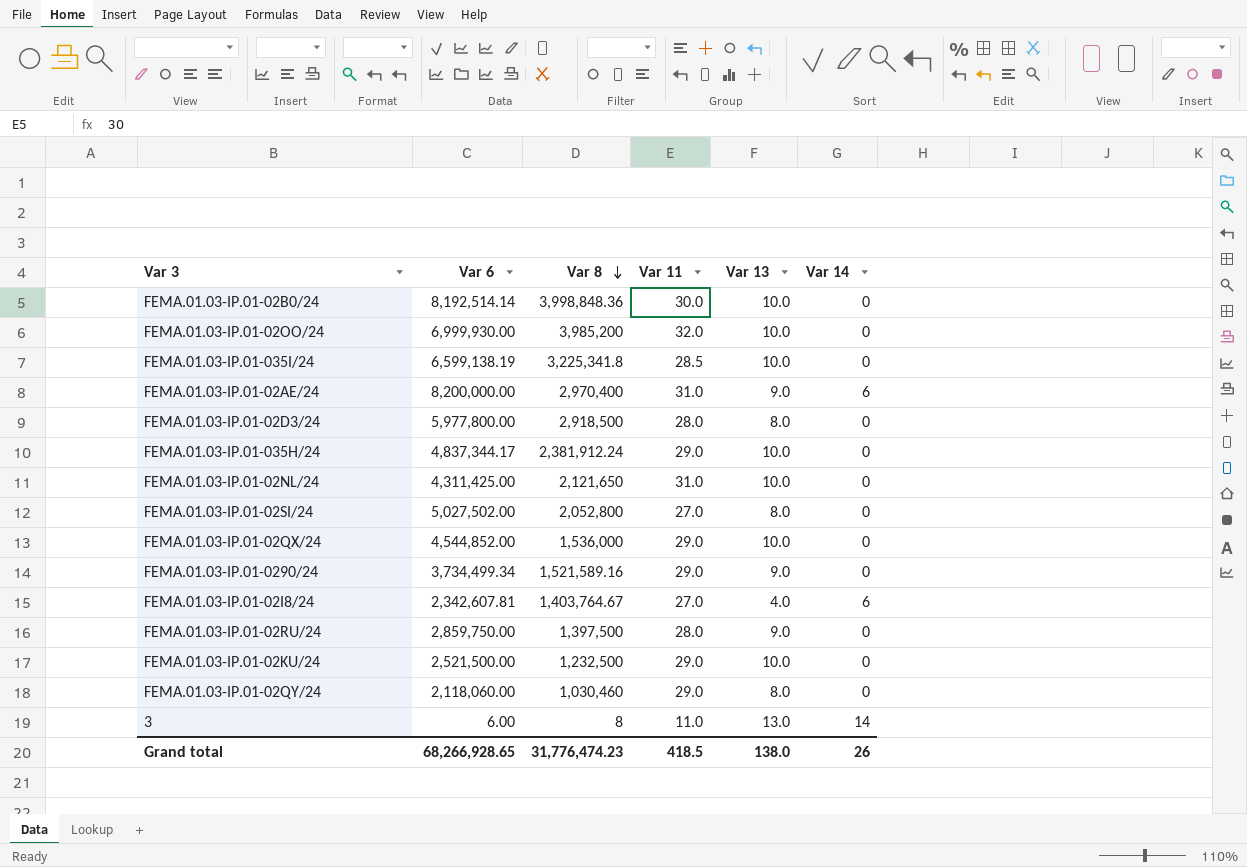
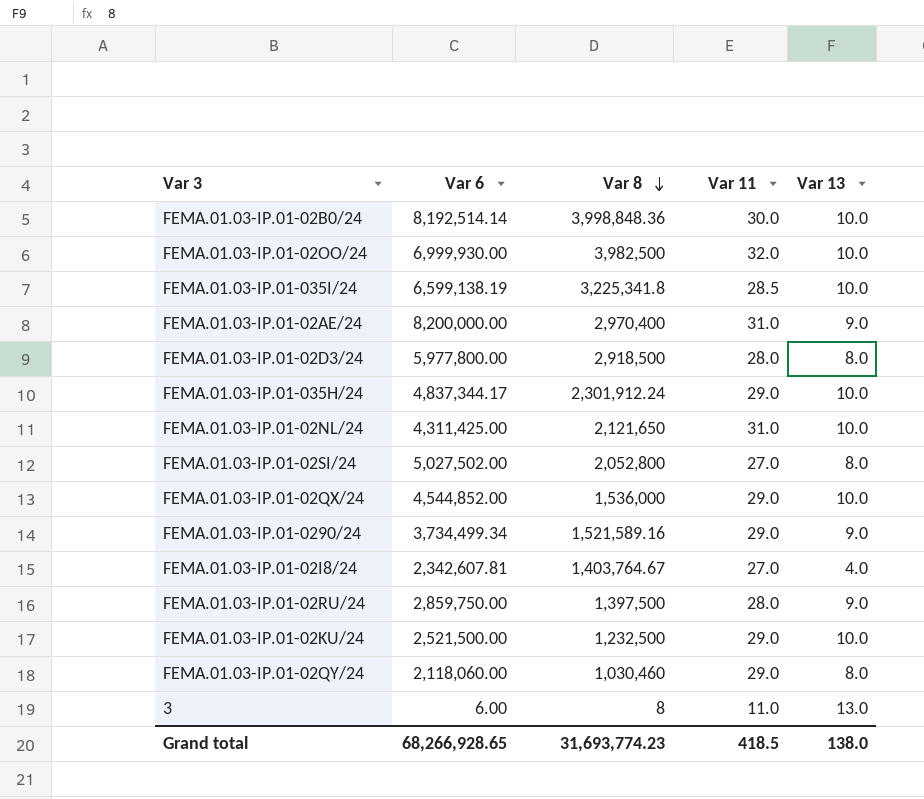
column Var 14 | position: 6 -> none
FEMA.01.03-IP.01-02OO/24 | Var 8: 3,985,200 -> 3,982,500
FEMA.01.03-IP.01-035H/24 | Var 8: 2,381,912.24 -> 2,301,912.24
Grand total | Var 8: 31,776,474.23 -> 31,693,774.23

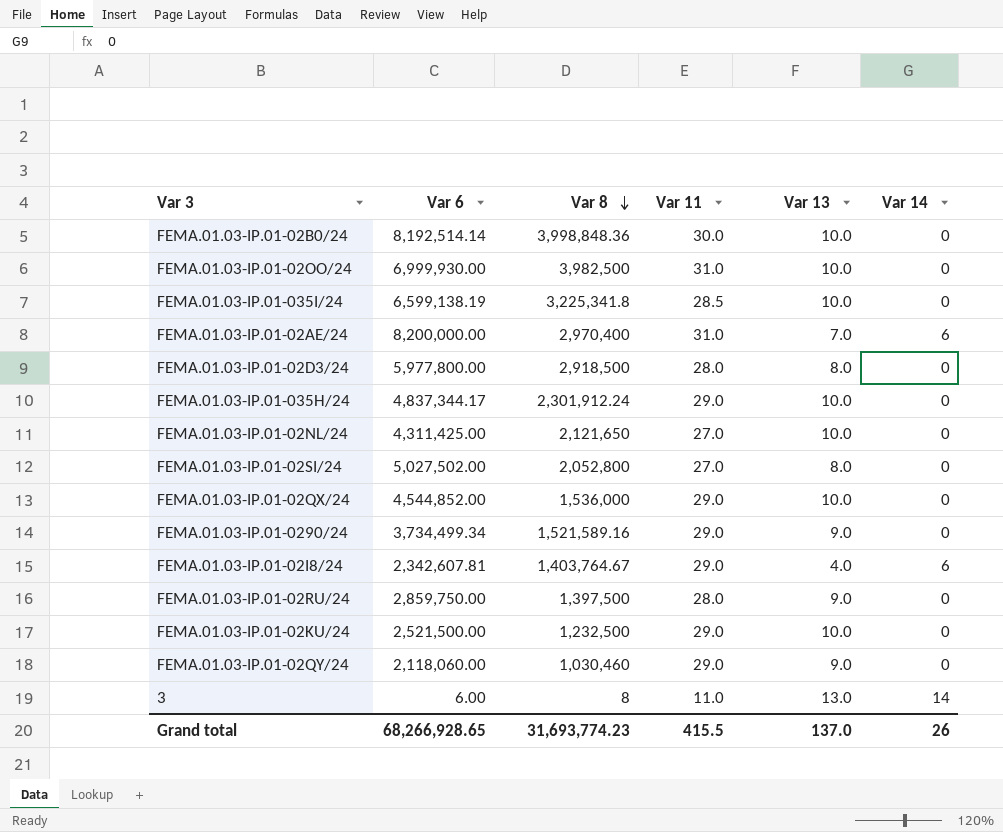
column Var 14 | position: none -> 6
FEMA.01.03-IP.01-02OO/24 | Var 11: 32.0 -> 31.0
FEMA.01.03-IP.01-02AE/24 | Var 13: 9.0 -> 7.0
FEMA.01.03-IP.01-02NL/24 | Var 11: 31.0 -> 27.0
FEMA.01.03-IP.01-02I8/24 | Var 11: 27.0 -> 29.0
FEMA.01.03-IP.01-02QY/24 | Var 13: 8.0 -> 9.0
Grand total | Var 11: 418.5 -> 415.5
Grand total | Var 13: 138.0 -> 137.0

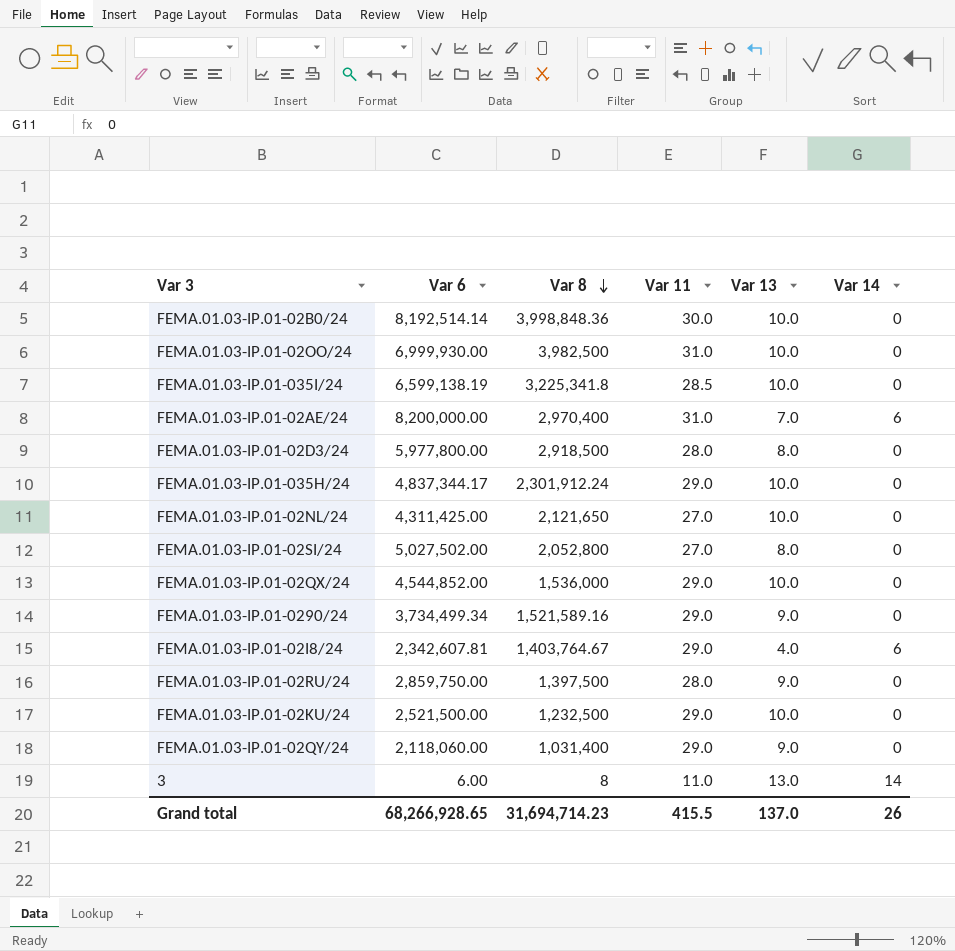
FEMA.01.03-IP.01-02QY/24 | Var 8: 1,030,460 -> 1,031,400
Grand total | Var 8: 31,693,774.23 -> 31,694,714.23

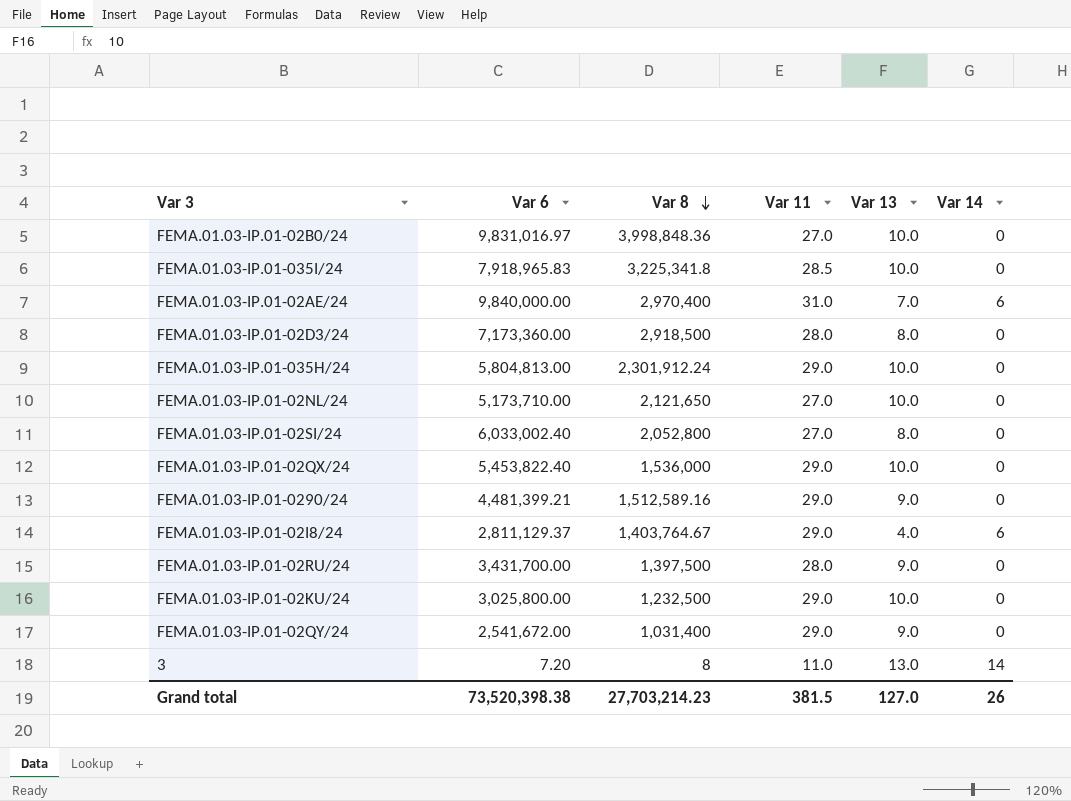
row FEMA.01.03-IP.01-02OO/24: 6,999,930.00 | 3,982,500 | 31.0 | 10.0 | 0 -> none
FEMA.01.03-IP.01-02B0/24 | Var 6: 8,192,514.14 -> 9,831,016.97
FEMA.01.03-IP.01-02B0/24 | Var 11: 30.0 -> 27.0
FEMA.01.03-IP.01-035I/24 | Var 6: 6,599,138.19 -> 7,918,965.83
FEMA.01.03-IP.01-02AE/24 | Var 6: 8,200,000.00 -> 9,840,000.00
FEMA.01.03-IP.01-02D3/24 | Var 6: 5,977,800.00 -> 7,173,360.00
FEMA.01.03-IP.01-035H/24 | Var 6: 4,837,344.17 -> 5,804,813.00
FEMA.01.03-IP.01-02NL/24 | Var 6: 4,311,425.00 -> 5,173,710.00
FEMA.01.03-IP.01-02SI/24 | Var 6: 5,027,502.00 -> 6,033,002.40
FEMA.01.03-IP.01-02QX/24 | Var 6: 4,544,852.00 -> 5,453,822.40
FEMA.01.03-IP.01-0290/24 | Var 6: 3,734,499.34 -> 4,481,399.21
FEMA.01.03-IP.01-0290/24 | Var 8: 1,521,589.16 -> 1,512,589.16
FEMA.01.03-IP.01-02I8/24 | Var 6: 2,342,607.81 -> 2,811,129.37
FEMA.01.03-IP.01-02RU/24 | Var 6: 2,859,750.00 -> 3,431,700.00
FEMA.01.03-IP.01-02KU/24 | Var 6: 2,521,500.00 -> 3,025,800.00
FEMA.01.03-IP.01-02QY/24 | Var 6: 2,118,060.00 -> 2,541,672.00
3 | Var 6: 6.00 -> 7.20
Grand total | Var 6: 68,266,928.65 -> 73,520,398.38
Grand total | Var 8: 31,694,714.23 -> 27,703,214.23
Grand total | Var 11: 415.5 -> 381.5
Grand total | Var 13: 137.0 -> 127.0

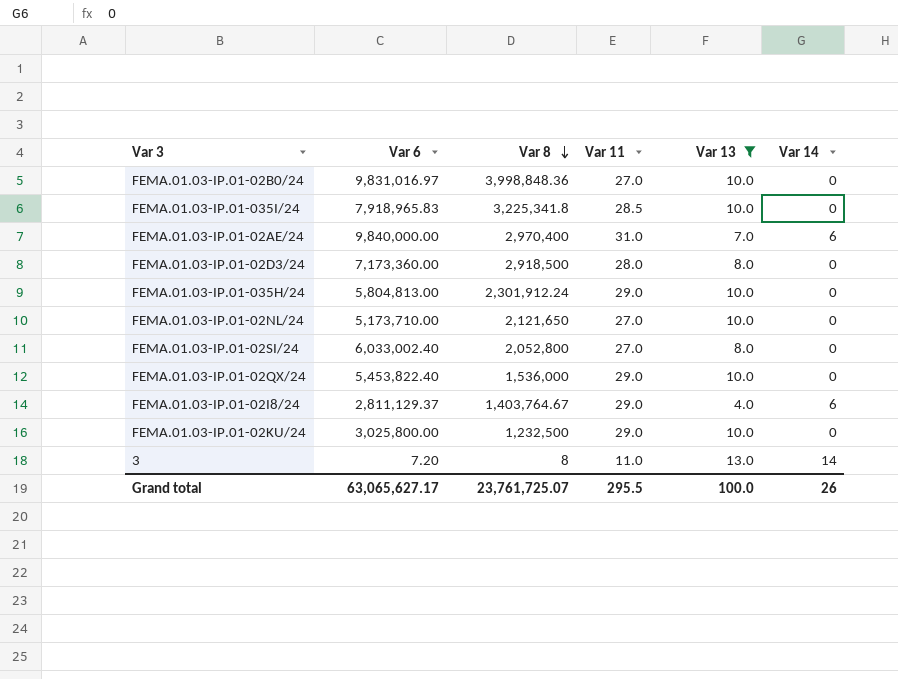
filter: none -> Var 13 != 9.0
Grand total | Var 6: 73,520,398.38 -> 63,065,627.17
Grand total | Var 8: 27,703,214.23 -> 23,761,725.07
Grand total | Var 11: 381.5 -> 295.5
Grand total | Var 13: 127.0 -> 100.0

